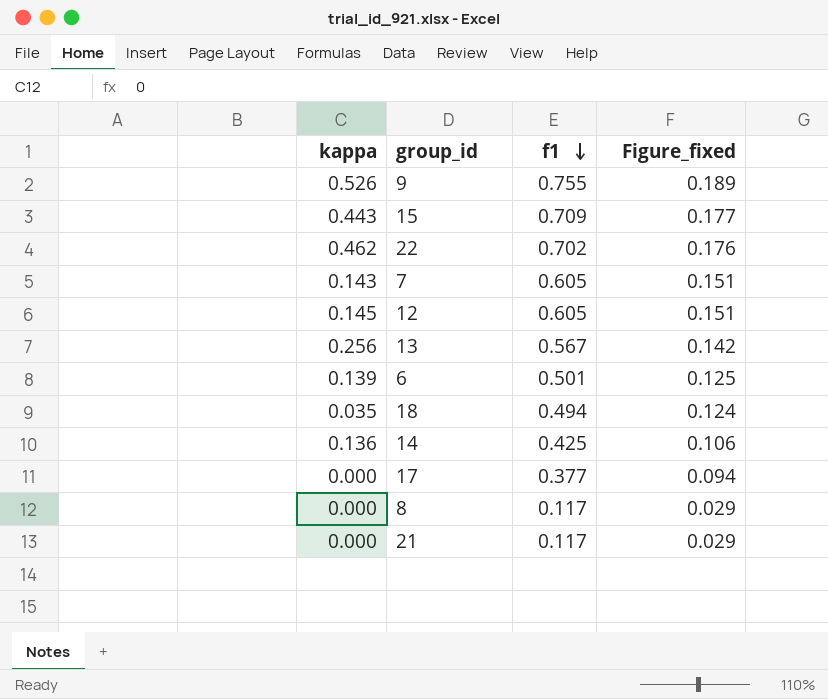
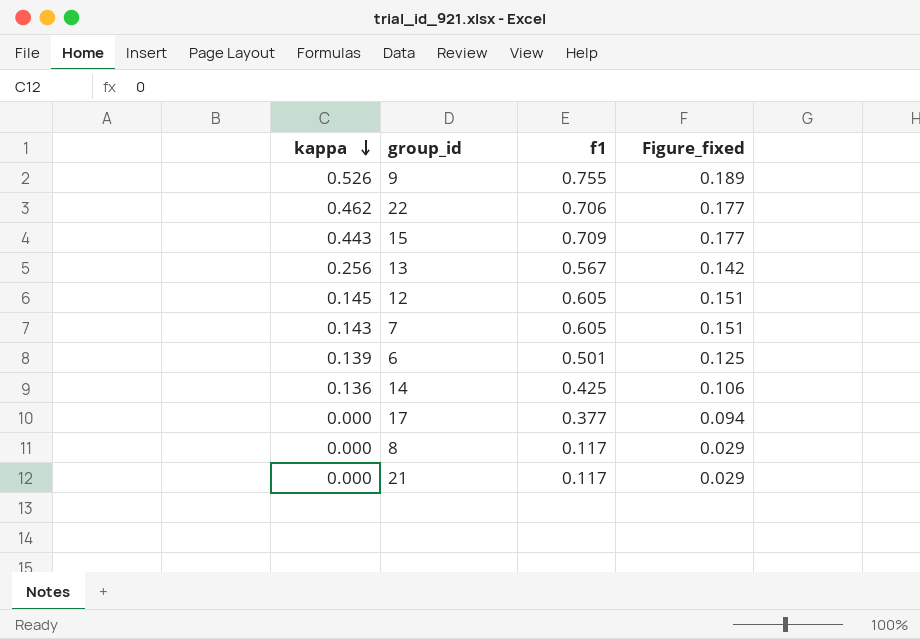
row order: f1 descending -> kappa descending
row 18: 0.035 | 0.494 | 0.124 -> none
22 | f1: 0.702 -> 0.706
22 | Figure_fixed: 0.176 -> 0.177

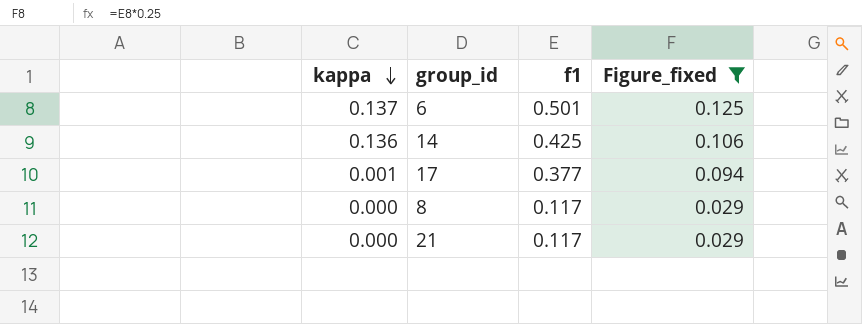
filter: none -> Figure_fixed <= 0.125
6 | kappa: 0.139 -> 0.137
17 | kappa: 0.000 -> 0.001

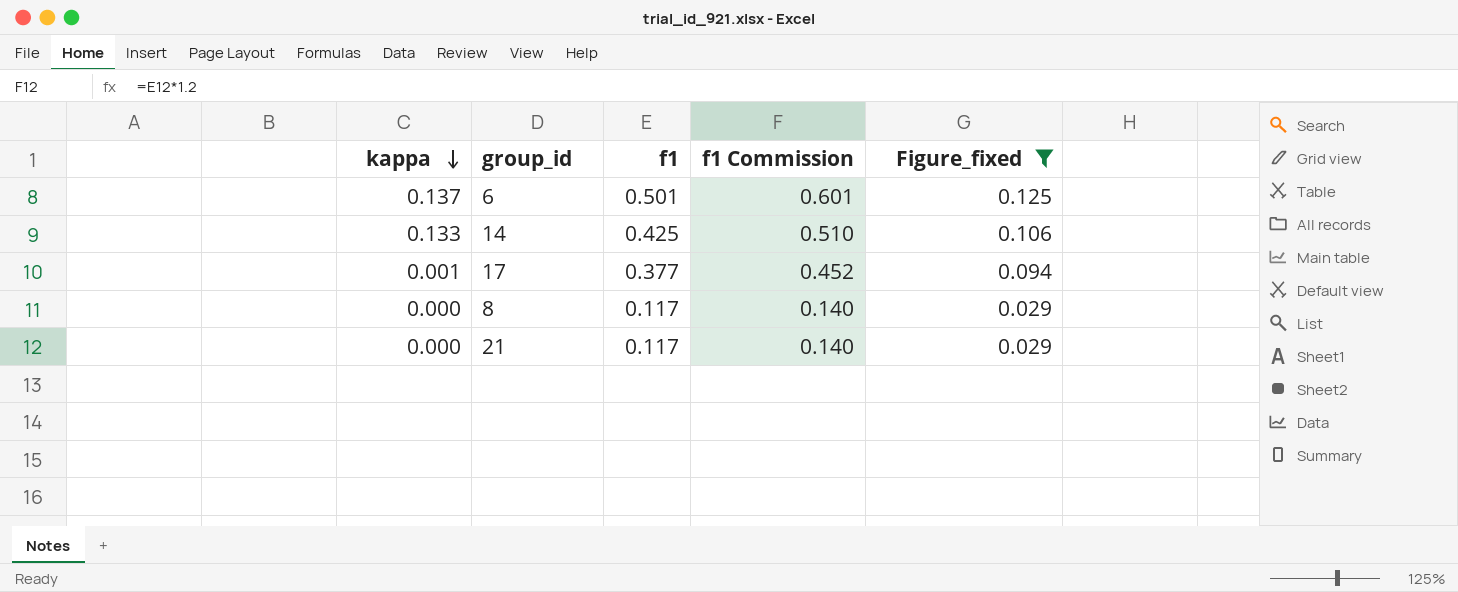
column f1 Commission | formula: none -> [f1] * 1.2
14 | kappa: 0.136 -> 0.133

